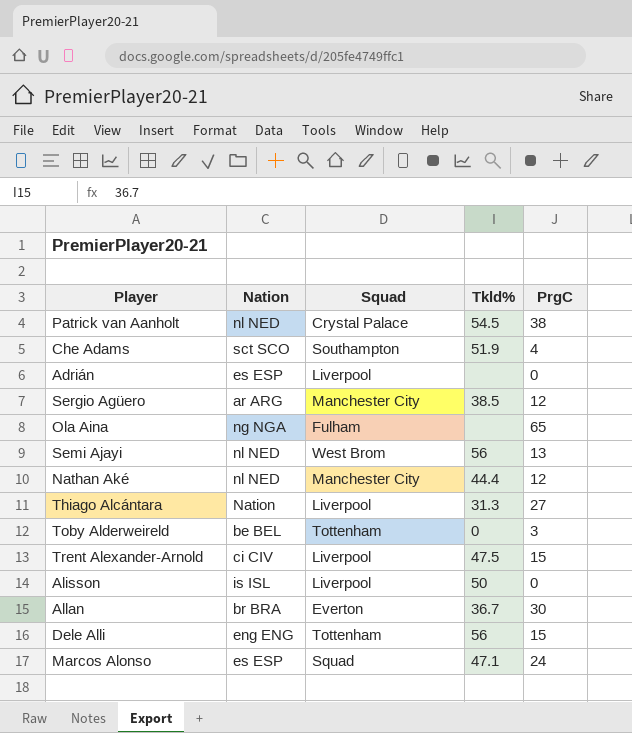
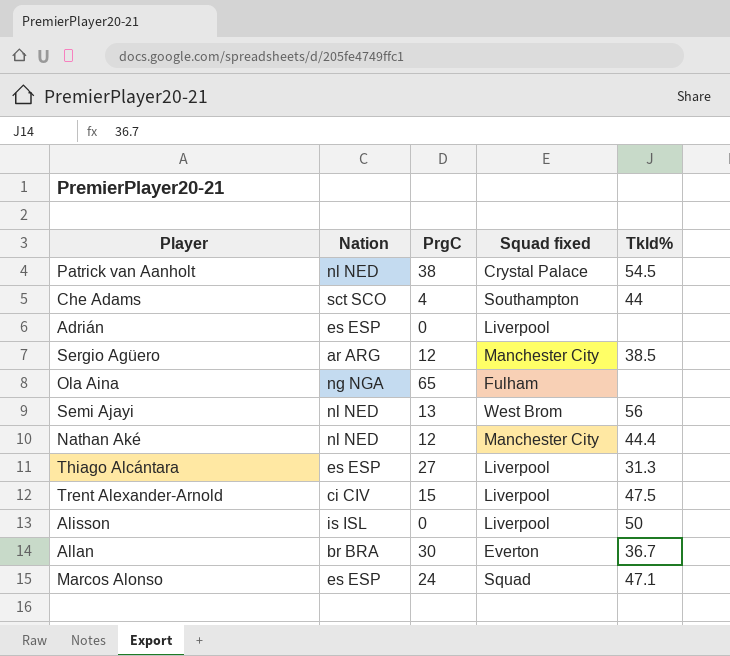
column PrgC | position: 5 -> 3
column name: Squad -> Squad fixed
row Toby Alderweireld: be BEL | Tottenham | 0 | 3 -> none
row Dele Alli: eng ENG | Tottenham | 56 | 15 -> none
Che Adams | Tkld%: 51.9 -> 44
Thiago Alcántara | Nation: Nation -> es ESP

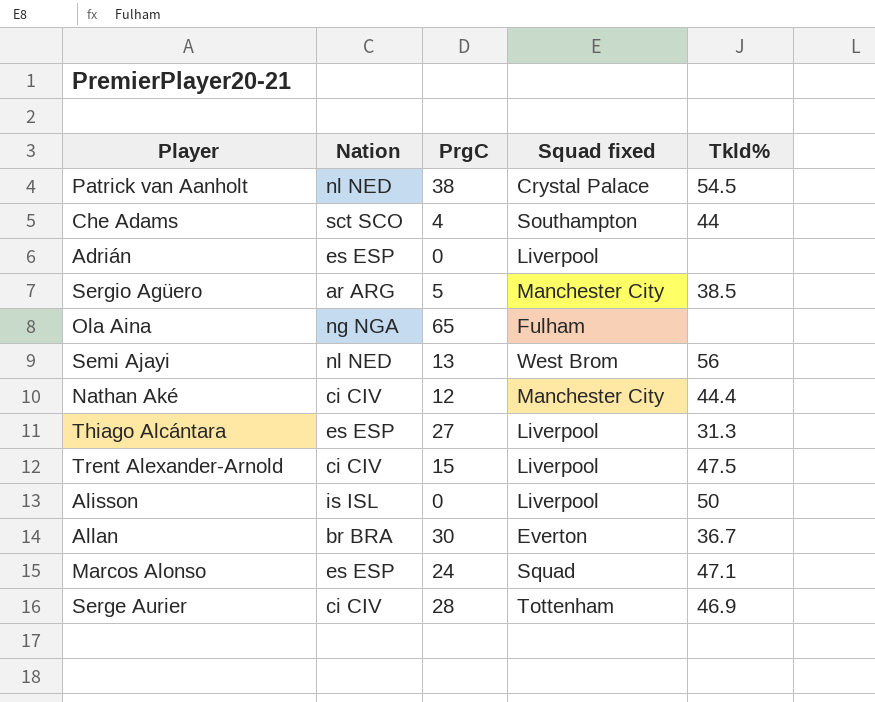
Sergio Agüero | PrgC: 12 -> 5
Nathan Aké | Nation: nl NED -> ci CIV
row Serge Aurier: none -> ci CIV | 28 | Tottenham | 46.9

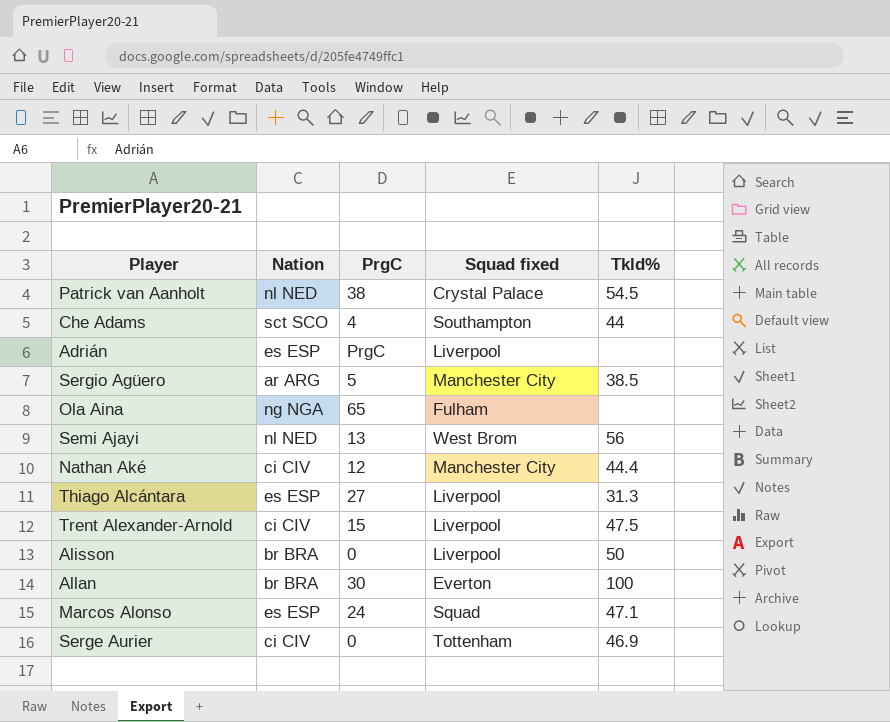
Adrián | PrgC: 0 -> PrgC
Alisson | Nation: is ISL -> br BRA
Allan | Tkld%: 36.7 -> 100
Serge Aurier | PrgC: 28 -> 0

